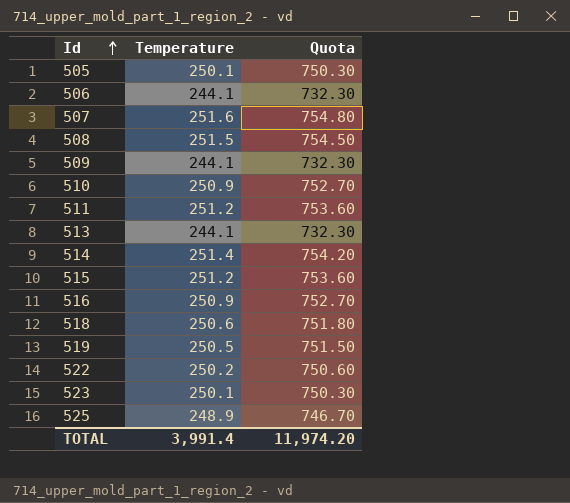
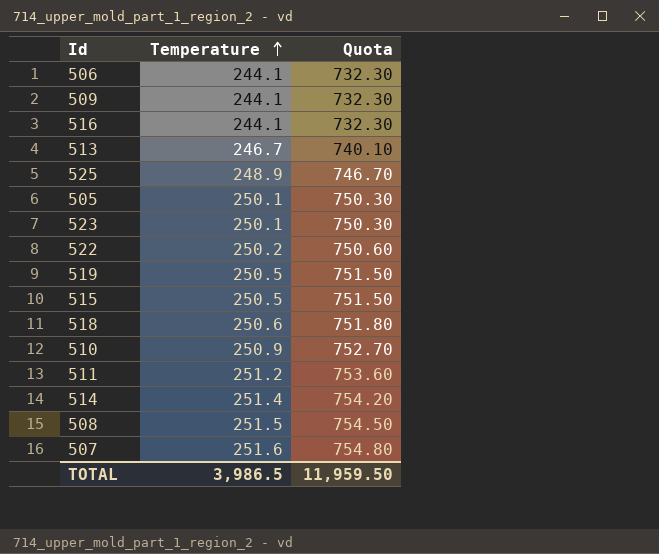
row order: Id ascending -> Temperature ascending
516 | Temperature: 250.9 -> 244.1
516 | Quota: 752.70 -> 732.30
513 | Temperature: 244.1 -> 246.7
513 | Quota: 732.30 -> 740.10
515 | Temperature: 251.2 -> 250.5
515 | Quota: 753.60 -> 751.50
TOTAL | Temperature: 3,991.4 -> 3,986.5
TOTAL | Quota: 11,974.20 -> 11,959.50

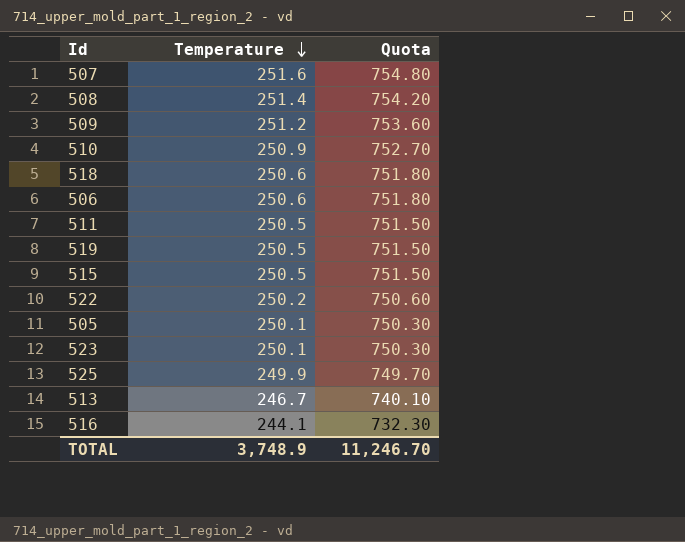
row order: Temperature ascending -> Temperature descending
row 514: 251.4 | 754.20 -> none
508 | Temperature: 251.5 -> 251.4
508 | Quota: 754.50 -> 754.20
509 | Temperature: 244.1 -> 251.2
509 | Quota: 732.30 -> 753.60
506 | Temperature: 244.1 -> 250.6
506 | Quota: 732.30 -> 751.80
511 | Temperature: 251.2 -> 250.5
511 | Quota: 753.60 -> 751.50
525 | Temperature: 248.9 -> 249.9
525 | Quota: 746.70 -> 749.70
TOTAL | Temperature: 3,986.5 -> 3,748.9
TOTAL | Quota: 11,959.50 -> 11,246.70

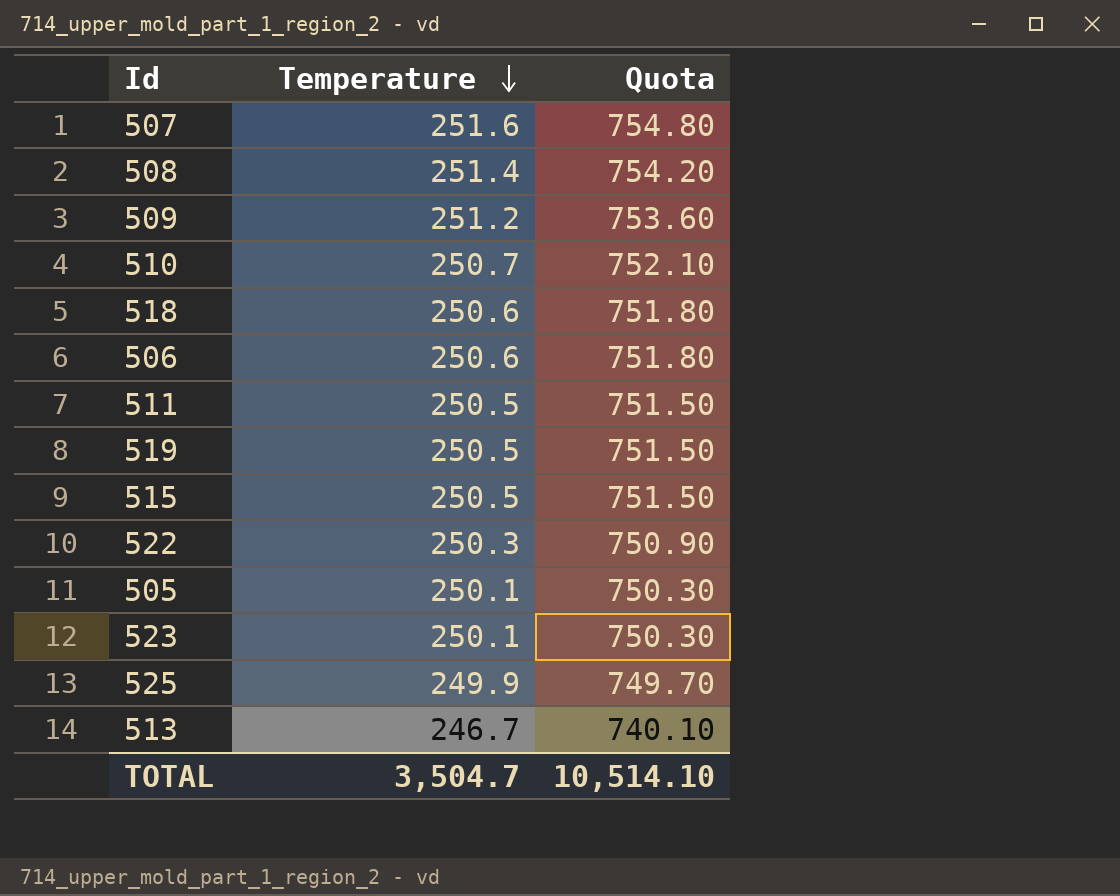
row 516: 244.1 | 732.30 -> none
510 | Temperature: 250.9 -> 250.7
510 | Quota: 752.70 -> 752.10
522 | Temperature: 250.2 -> 250.3
522 | Quota: 750.60 -> 750.90
TOTAL | Temperature: 3,748.9 -> 3,504.7
TOTAL | Quota: 11,246.70 -> 10,514.10

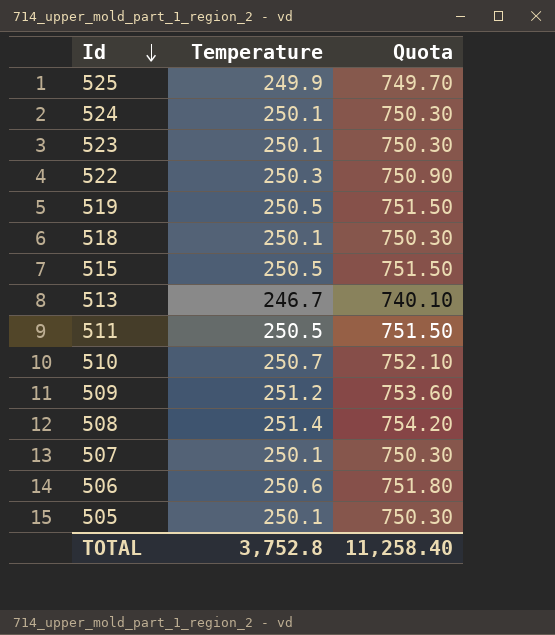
row order: Temperature descending -> Id descending
row 524: none -> 250.1 | 750.30
518 | Temperature: 250.6 -> 250.1
518 | Quota: 751.80 -> 750.30
507 | Temperature: 251.6 -> 250.1
507 | Quota: 754.80 -> 750.30
TOTAL | Temperature: 3,504.7 -> 3,752.8
TOTAL | Quota: 10,514.10 -> 11,258.40

